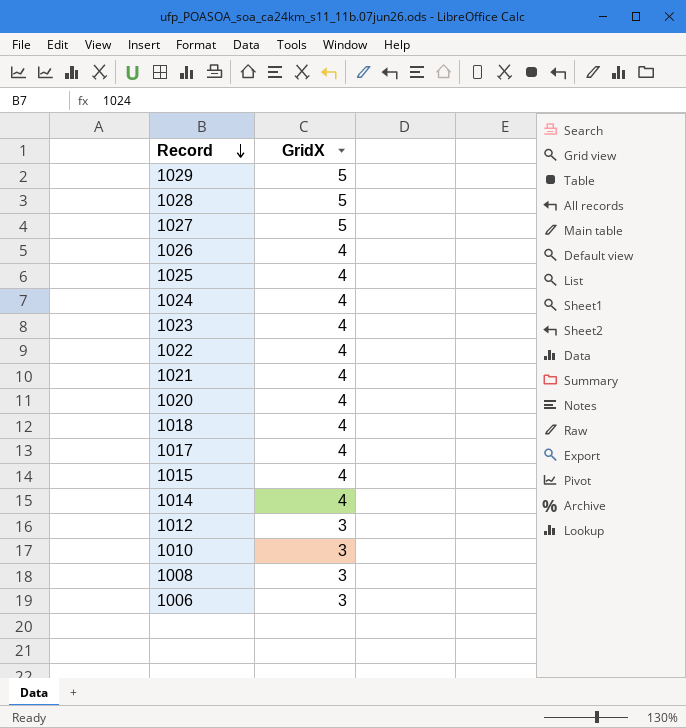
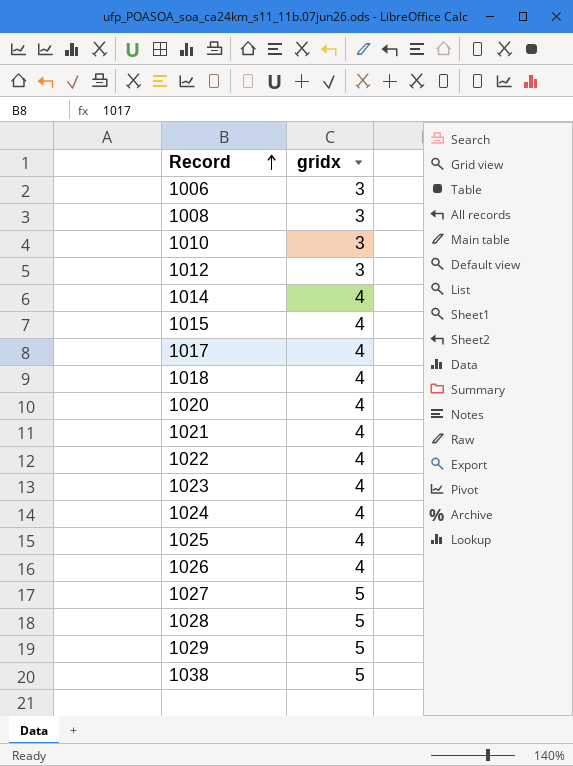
row order: Record descending -> Record ascending
column name: GridX -> gridx
row 1038: none -> 5

